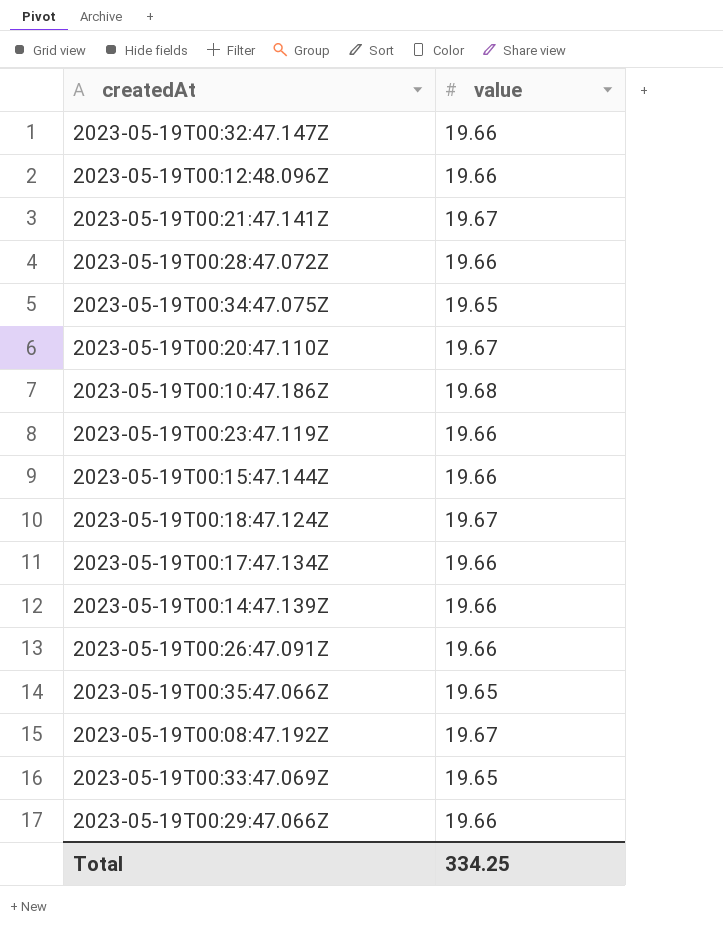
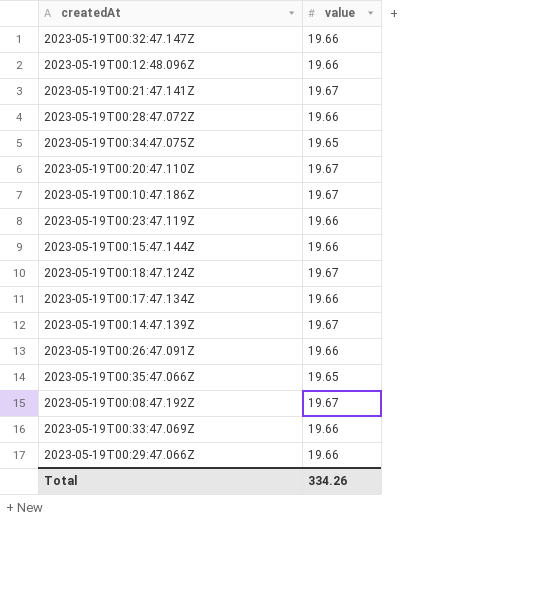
2023-05-19T00:10:47.186Z | value: 19.68 -> 19.67
2023-05-19T00:14:47.139Z | value: 19.66 -> 19.67
2023-05-19T00:33:47.069Z | value: 19.65 -> 19.66
Total | value: 334.25 -> 334.26

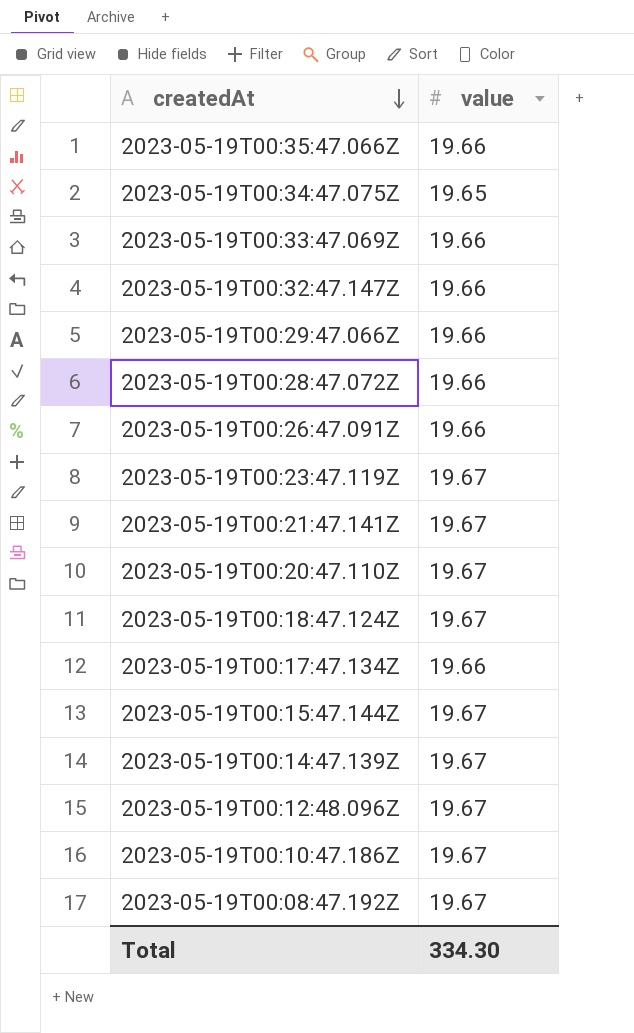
row order: none -> createdAt descending
2023-05-19T00:35:47.066Z | value: 19.65 -> 19.66
2023-05-19T00:23:47.119Z | value: 19.66 -> 19.67
2023-05-19T00:15:47.144Z | value: 19.66 -> 19.67
2023-05-19T00:12:48.096Z | value: 19.66 -> 19.67
Total | value: 334.26 -> 334.30

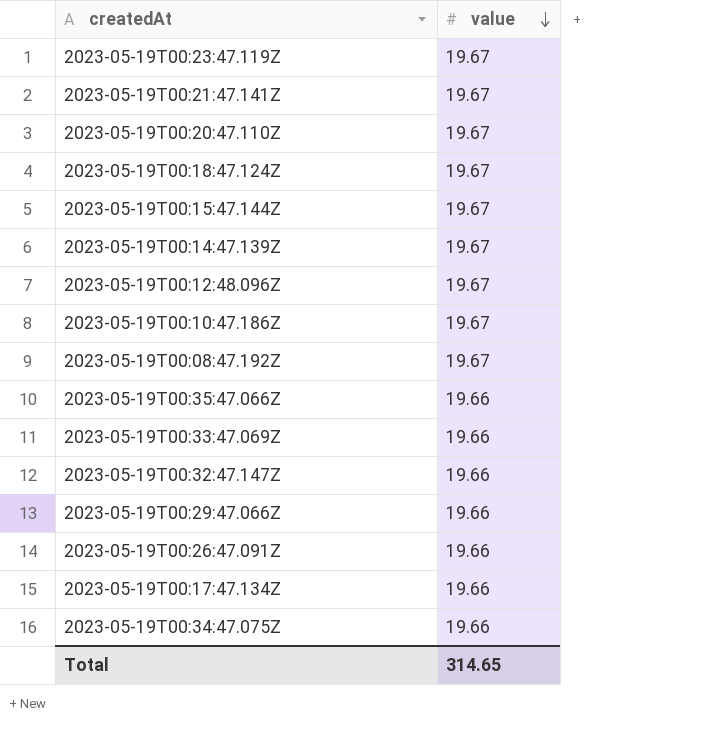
row order: createdAt descending -> value descending
row 2023-05-19T00:28:47.072Z: 19.66 -> none
2023-05-19T00:34:47.075Z | value: 19.65 -> 19.66
Total | value: 334.30 -> 314.65

